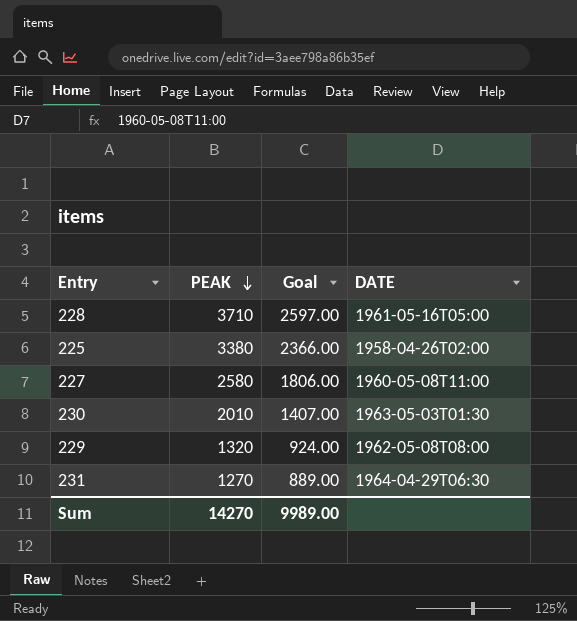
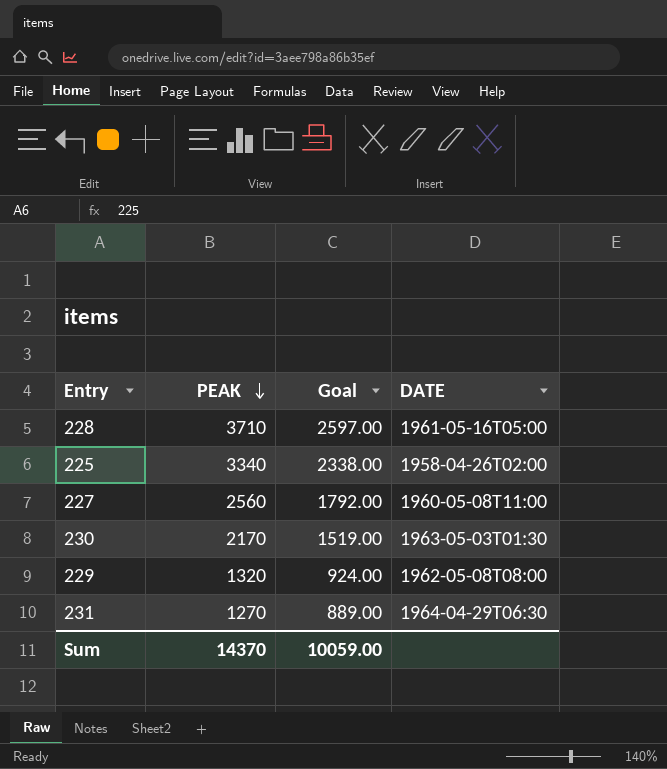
225 | PEAK: 3380 -> 3340
225 | Goal: 2366.00 -> 2338.00
227 | PEAK: 2580 -> 2560
227 | Goal: 1806.00 -> 1792.00
230 | PEAK: 2010 -> 2170
230 | Goal: 1407.00 -> 1519.00
Sum | PEAK: 14270 -> 14370
Sum | Goal: 9989.00 -> 10059.00

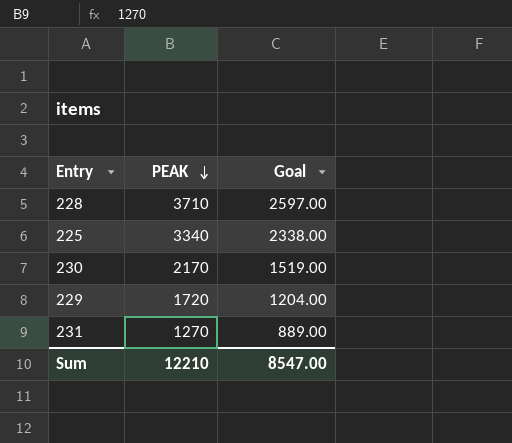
column DATE | position: 4 -> none
row 227: 2560 | 1792.00 | 1960-05-08T11:00 -> none
229 | PEAK: 1320 -> 1720
229 | Goal: 924.00 -> 1204.00
Sum | PEAK: 14370 -> 12210
Sum | Goal: 10059.00 -> 8547.00

